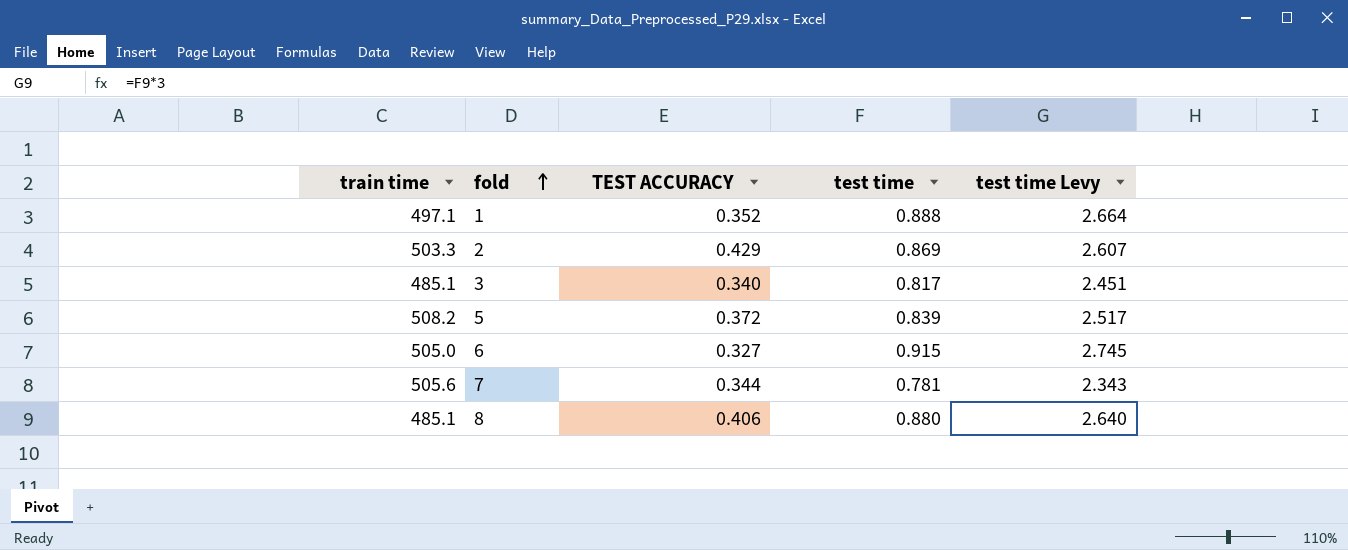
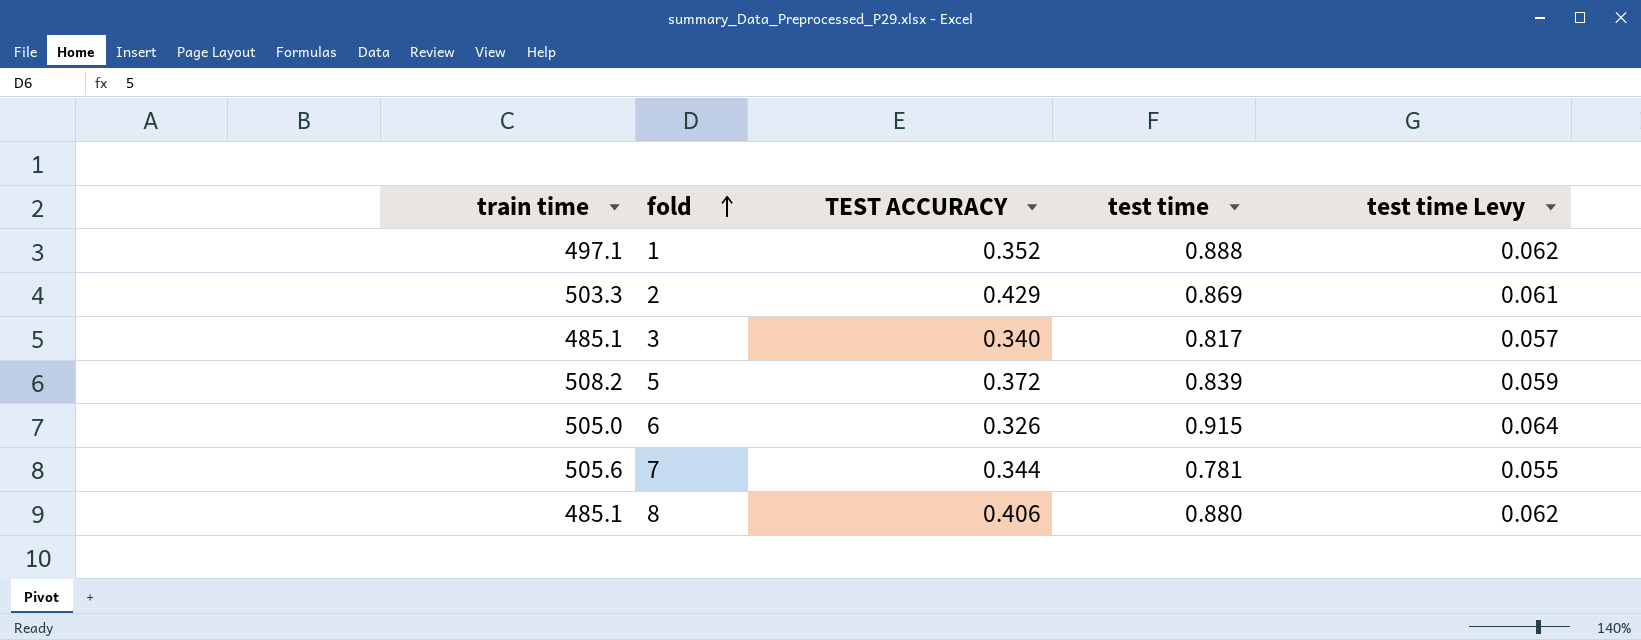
column test time Levy | formula: [test time] * 3 -> [test time] * 0.07
6 | TEST ACCURACY: 0.327 -> 0.326

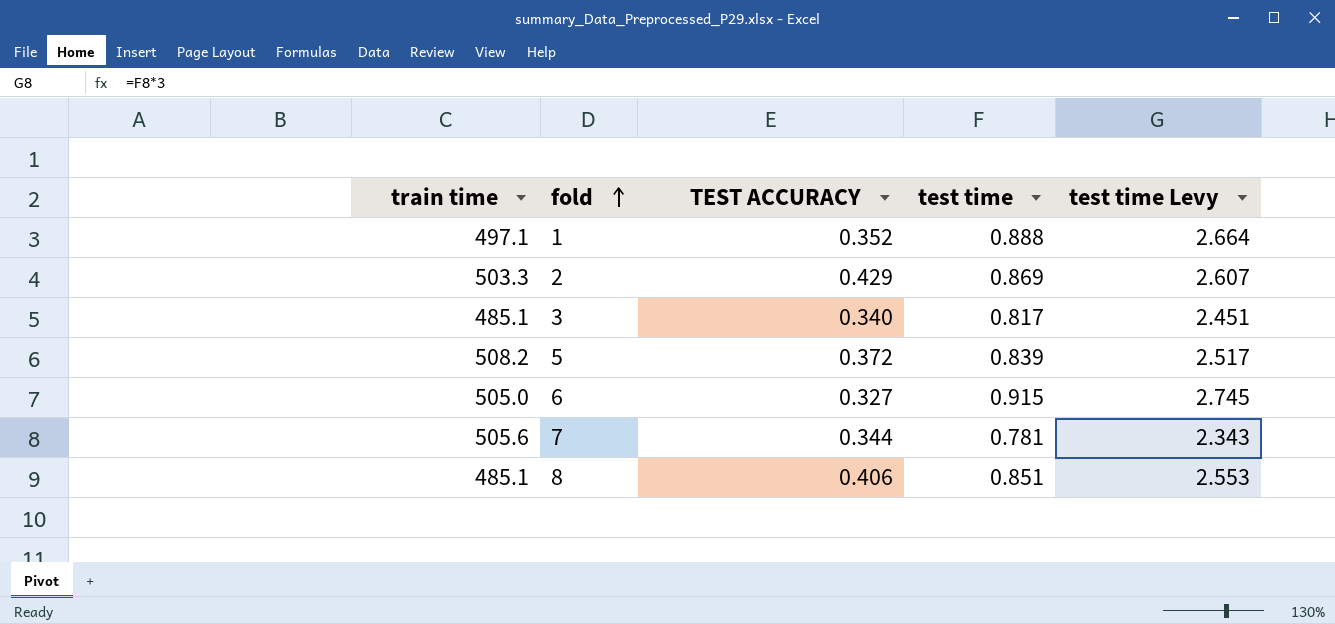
column test time Levy | formula: [test time] * 0.07 -> [test time] * 3
6 | TEST ACCURACY: 0.326 -> 0.327
8 | test time: 0.880 -> 0.851

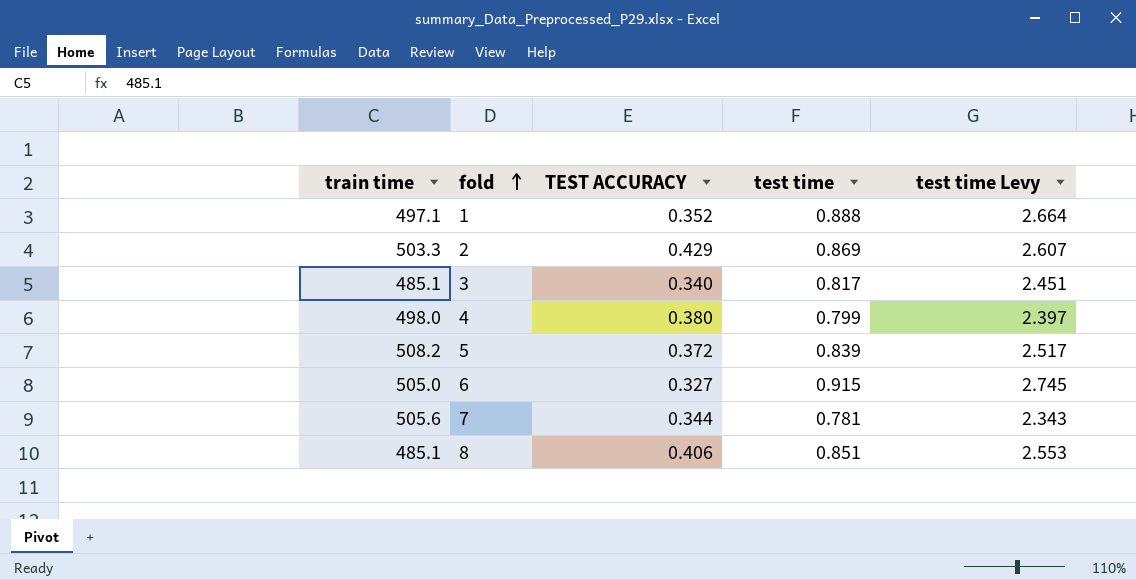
row 4: none -> 498.0 | 0.380 | 0.799 | 2.397

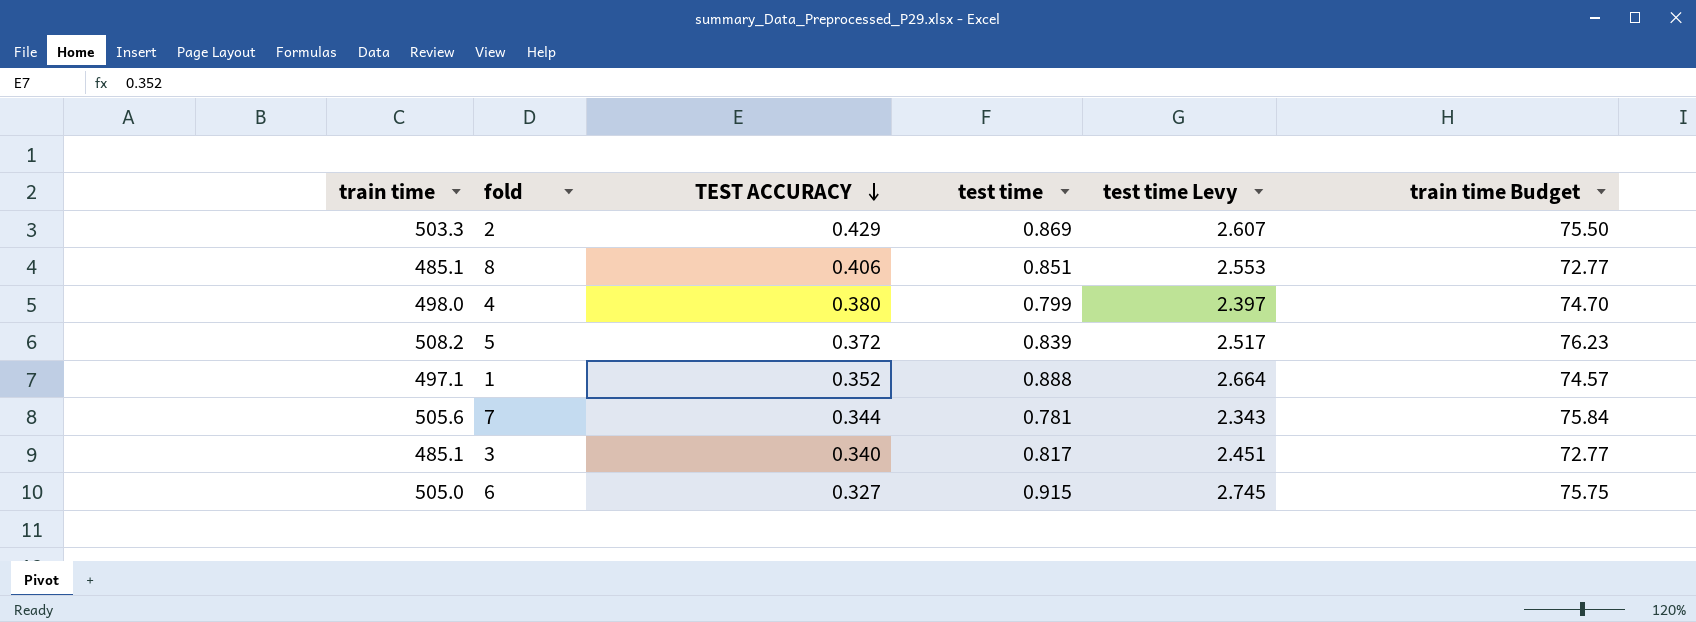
row order: fold ascending -> TEST ACCURACY descending
column train time Budget | formula: none -> [train time] * 0.15

